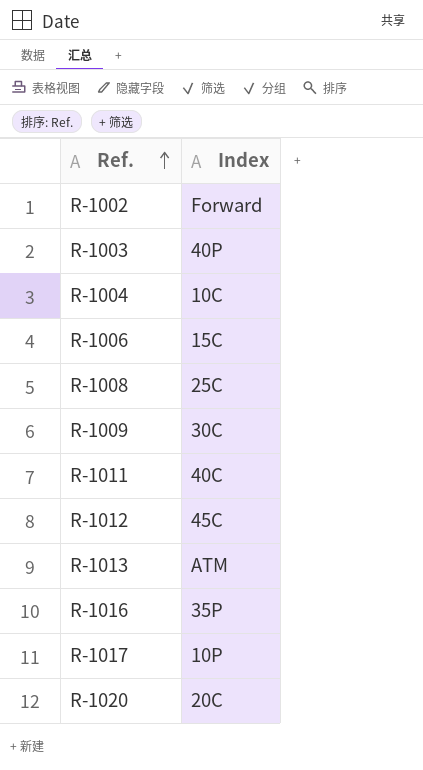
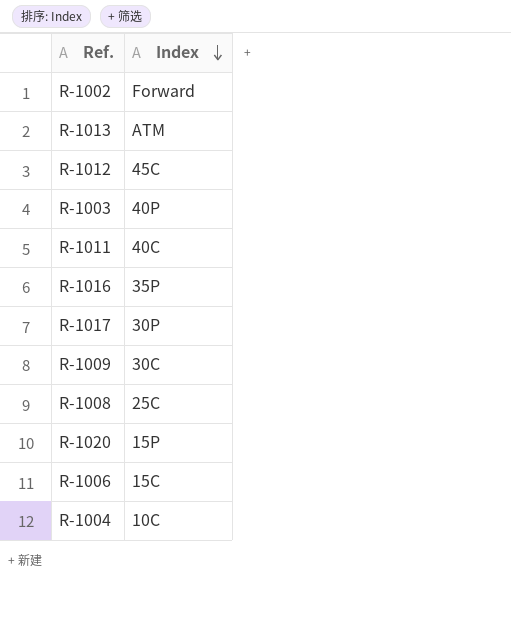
row order: Ref. ascending -> Index descending
R-1017 | Index: 10P -> 30P
R-1020 | Index: 20C -> 15P

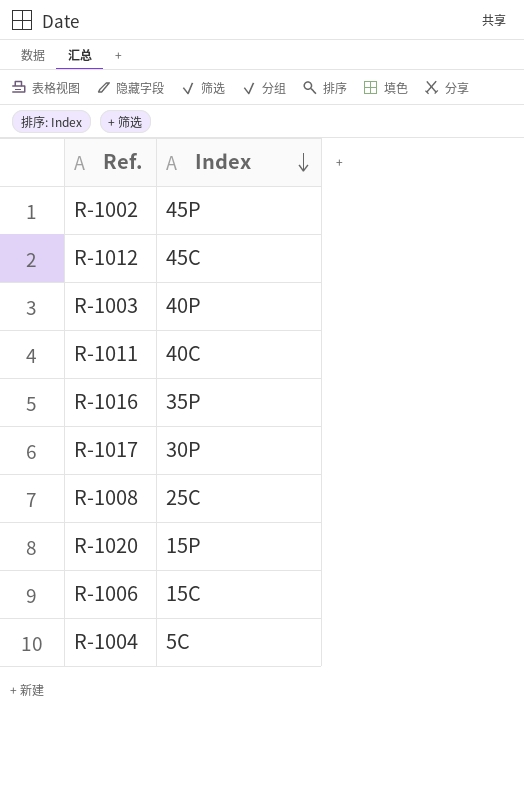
row R-1013: ATM -> none
row R-1009: 30C -> none
R-1002 | Index: Forward -> 45P
R-1004 | Index: 10C -> 5C

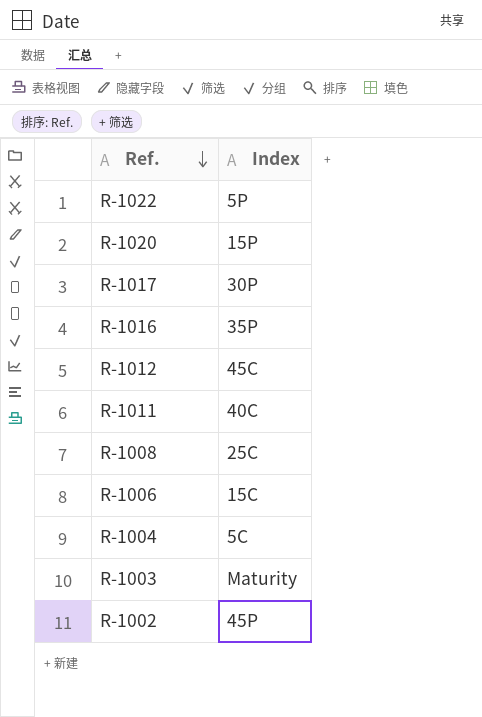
row order: Index descending -> Ref. descending
row R-1022: none -> 5P
R-1003 | Index: 40P -> Maturity

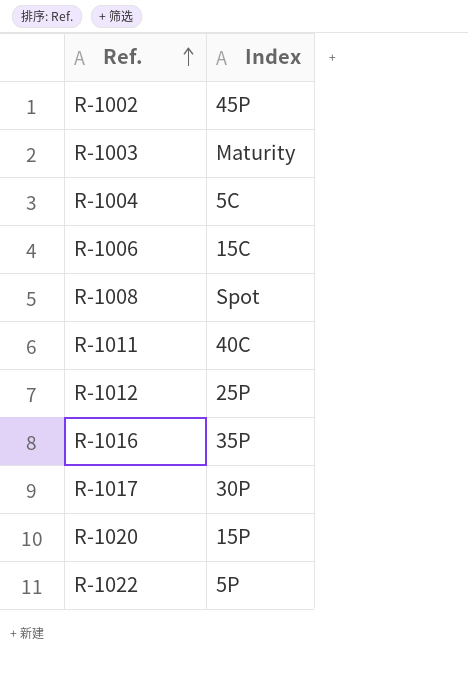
row order: Ref. descending -> Ref. ascending
R-1008 | Index: 25C -> Spot
R-1012 | Index: 45C -> 25P

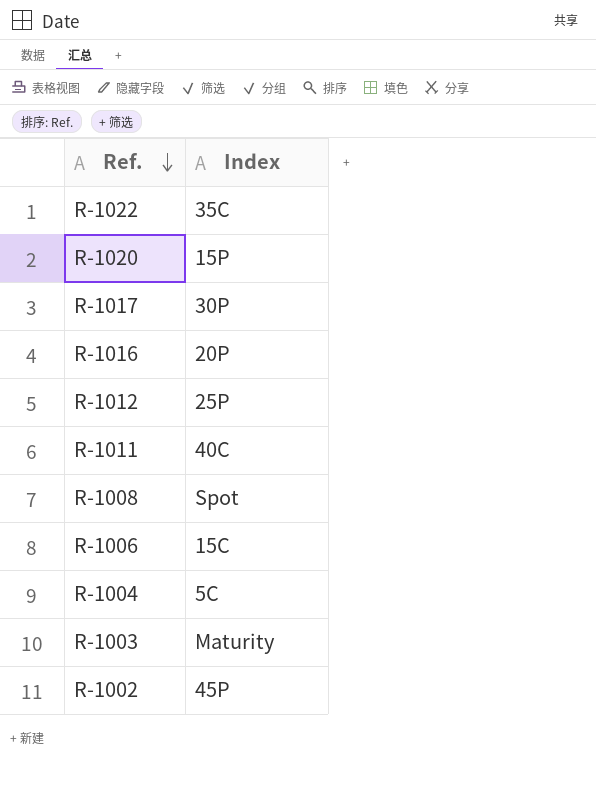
row order: Ref. ascending -> Ref. descending
R-1022 | Index: 5P -> 35C
R-1016 | Index: 35P -> 20P

